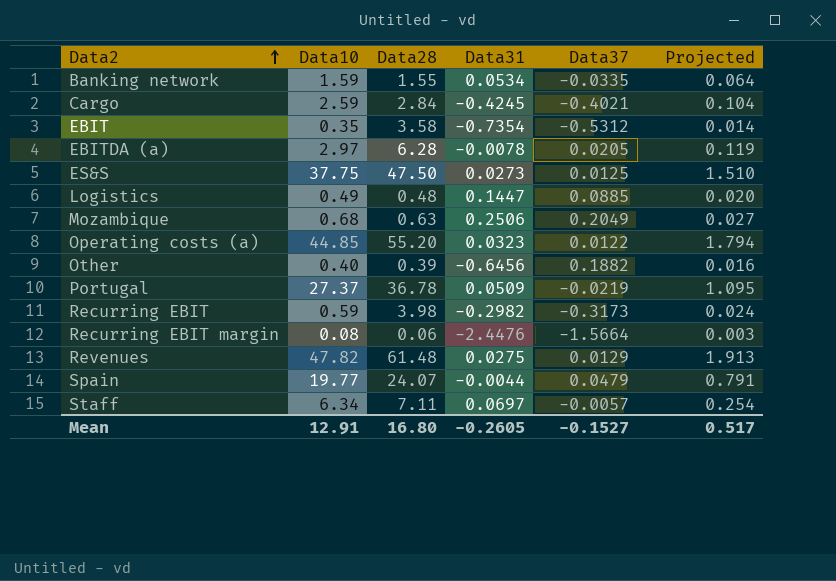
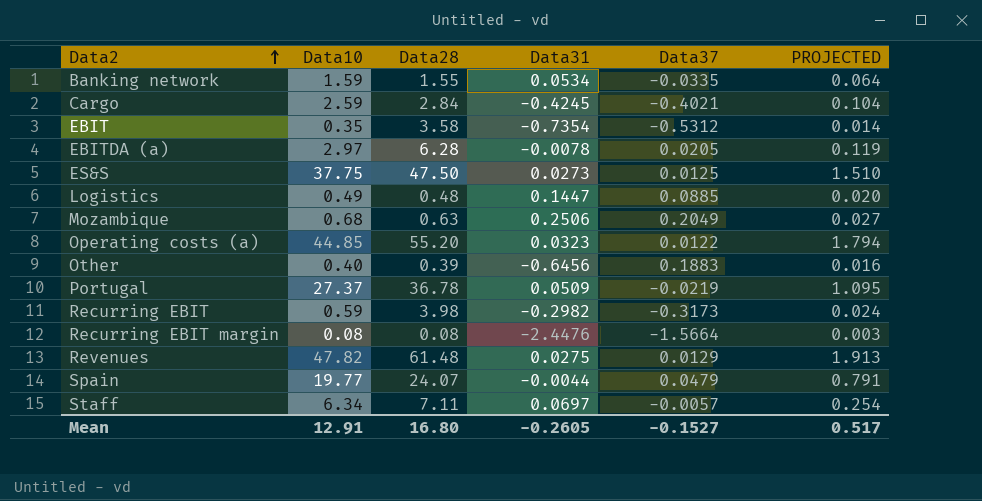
column name: Projected -> PROJECTED
Other | Data37: 0.1882 -> 0.1883
Recurring EBIT margin | Data28: 0.06 -> 0.08

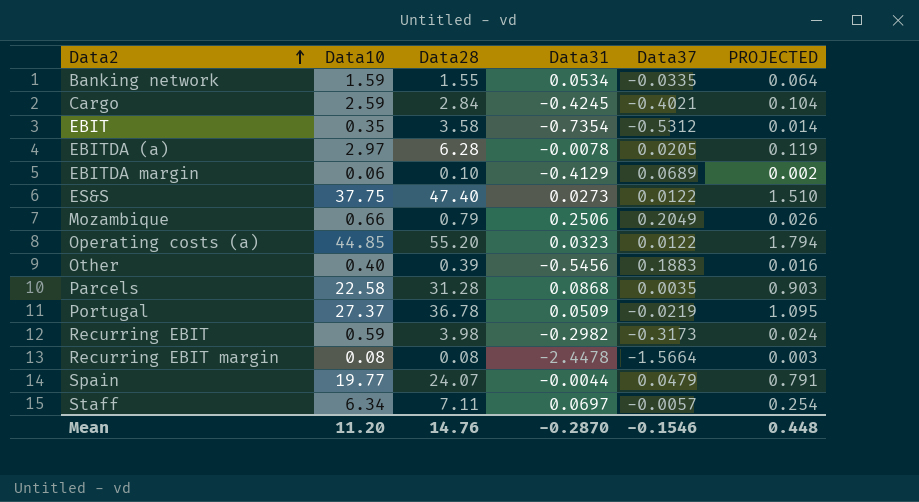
row Logistics: 0.49 | 0.48 | 0.1447 | 0.0885 | 0.020 -> none
row Revenues: 47.82 | 61.48 | 0.0275 | 0.0129 | 1.913 -> none
row EBITDA margin: none -> 0.06 | 0.10 | -0.4129 | 0.0689 | 0.002
ES&S | Data28: 47.50 -> 47.40
ES&S | Data37: 0.0125 -> 0.0122
Mozambique | Data10: 0.68 -> 0.66
Mozambique | Data28: 0.63 -> 0.79
Mozambique | PROJECTED: 0.027 -> 0.026
Other | Data31: -0.6456 -> -0.5456
row Parcels: none -> 22.58 | 31.28 | 0.0868 | 0.0035 | 0.903
Recurring EBIT margin | Data31: -2.4476 -> -2.4478
Mean | Data10: 12.91 -> 11.20
Mean | Data28: 16.80 -> 14.76
Mean | Data31: -0.2605 -> -0.2870
Mean | Data37: -0.1527 -> -0.1546
Mean | PROJECTED: 0.517 -> 0.448

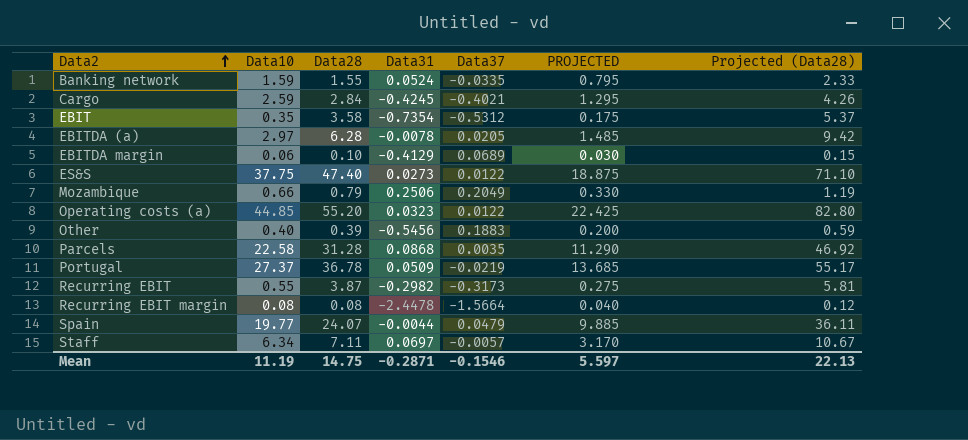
column PROJECTED | formula: [Data10] * 0.04 -> [Data10] * 0.5
column Projected (Data28) | formula: none -> [Data28] * 1.5
Banking network | Data31: 0.0534 -> 0.0524
Recurring EBIT | Data10: 0.59 -> 0.55
Recurring EBIT | Data28: 3.98 -> 3.87
Mean | Data10: 11.20 -> 11.19
Mean | Data28: 14.76 -> 14.75
Mean | Data31: -0.2870 -> -0.2871
Mean | PROJECTED: 0.448 -> 5.597

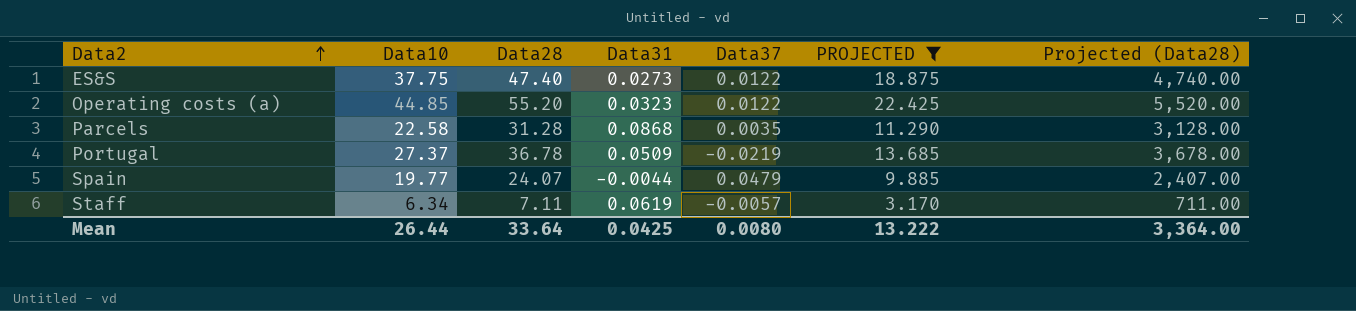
filter: none -> PROJECTED >= 3.170
column Projected (Data28) | formula: [Data28] * 1.5 -> [Data28] * 100
Staff | Data31: 0.0697 -> 0.0619
Mean | Data10: 11.19 -> 26.44
Mean | Data28: 14.75 -> 33.64
Mean | Data31: -0.2871 -> 0.0425
Mean | Data37: -0.1546 -> 0.0080
Mean | PROJECTED: 5.597 -> 13.222
Mean | Projected (Data28): 22.13 -> 3,364.00

